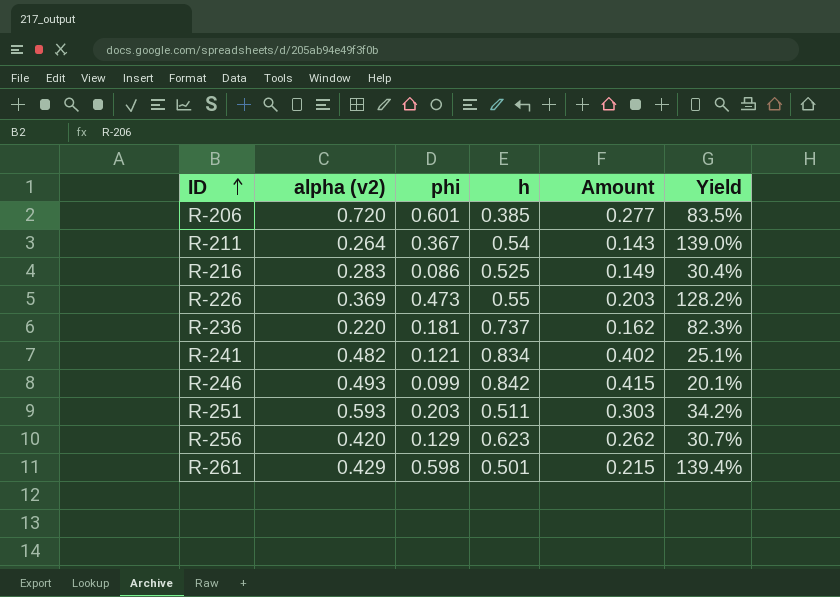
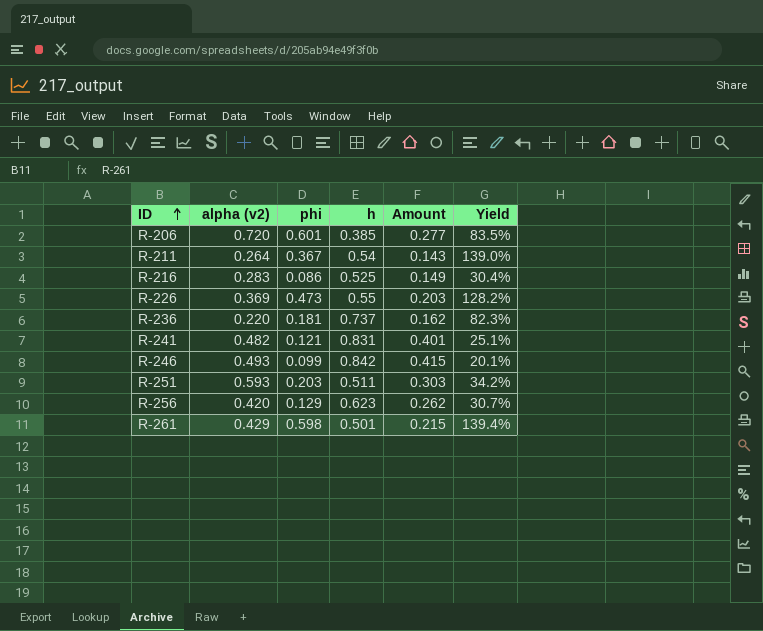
R-241 | h: 0.834 -> 0.831
R-241 | Amount: 0.402 -> 0.401

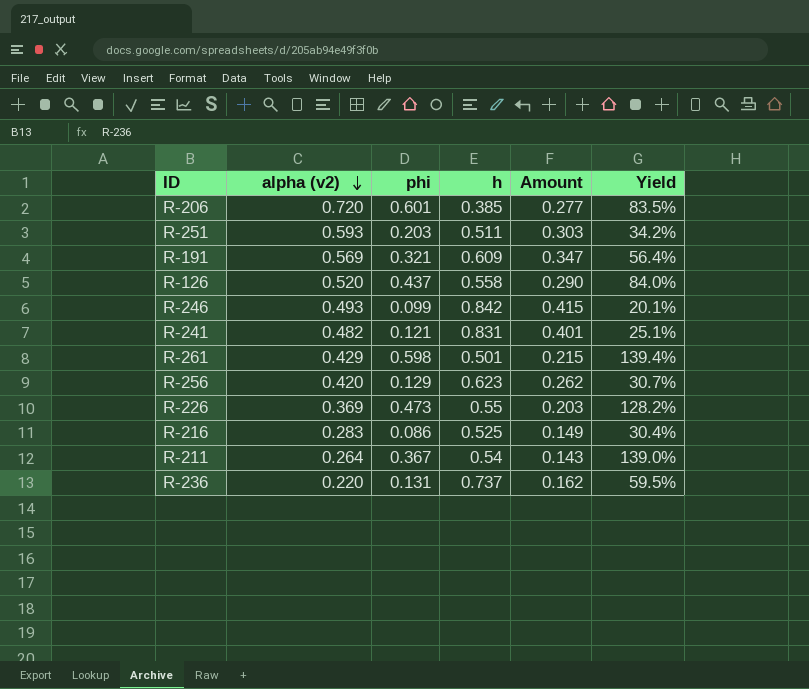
row order: ID ascending -> alpha (v2) descending
row R-191: none -> 0.569 | 0.321 | 0.609 | 0.347 | 56.4%
row R-126: none -> 0.520 | 0.437 | 0.558 | 0.290 | 84.0%
R-236 | phi: 0.181 -> 0.131
R-236 | Yield: 82.3% -> 59.5%

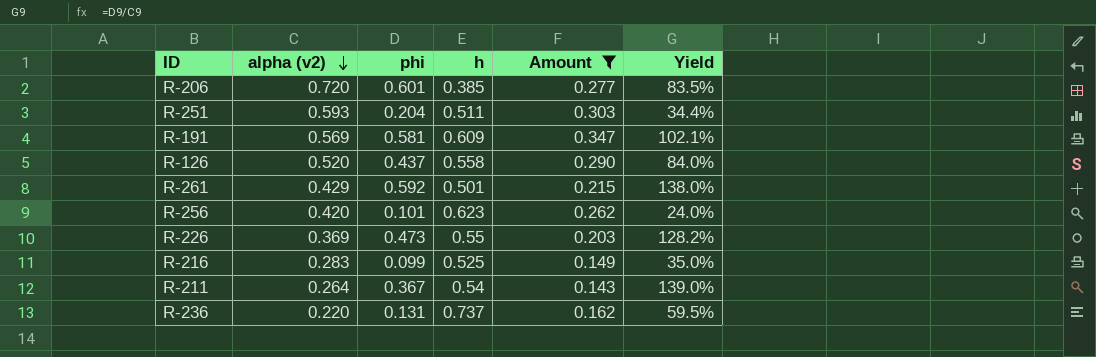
filter: none -> Amount <= 0.347
R-251 | phi: 0.203 -> 0.204
R-251 | Yield: 34.2% -> 34.4%
R-191 | phi: 0.321 -> 0.581
R-191 | Yield: 56.4% -> 102.1%
R-261 | phi: 0.598 -> 0.592
R-261 | Yield: 139.4% -> 138.0%
R-256 | phi: 0.129 -> 0.101
R-256 | Yield: 30.7% -> 24.0%
R-216 | phi: 0.086 -> 0.099
R-216 | Yield: 30.4% -> 35.0%

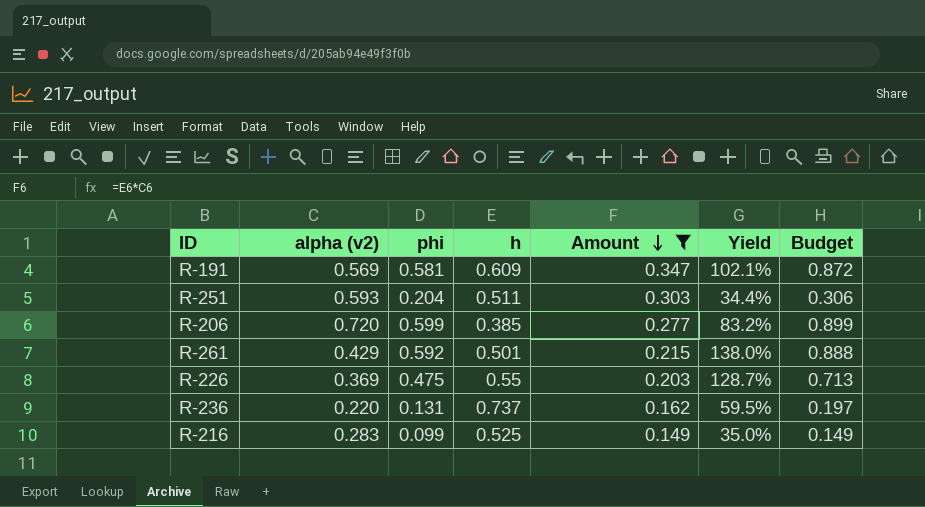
row order: alpha (v2) descending -> Amount descending
column Budget | formula: none -> [phi] * 1.5
row R-126: 0.520 | 0.437 | 0.558 | 0.290 | 84.0% -> none
row R-256: 0.420 | 0.101 | 0.623 | 0.262 | 24.0% -> none
row R-211: 0.264 | 0.367 | 0.54 | 0.143 | 139.0% -> none
R-206 | phi: 0.601 -> 0.599
R-206 | Yield: 83.5% -> 83.2%
R-226 | phi: 0.473 -> 0.475
R-226 | Yield: 128.2% -> 128.7%

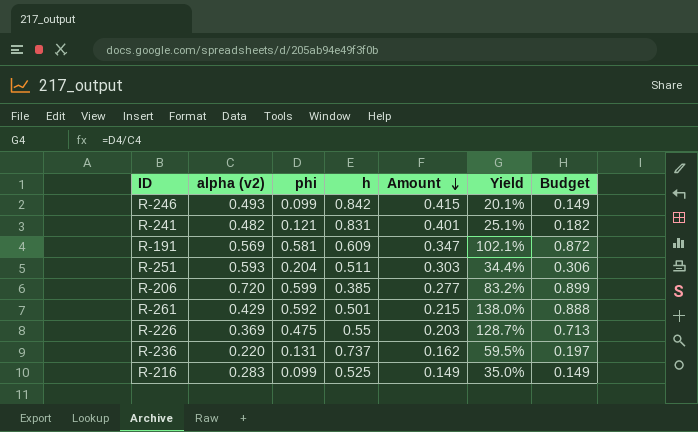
filter: Amount <= 0.347 -> none

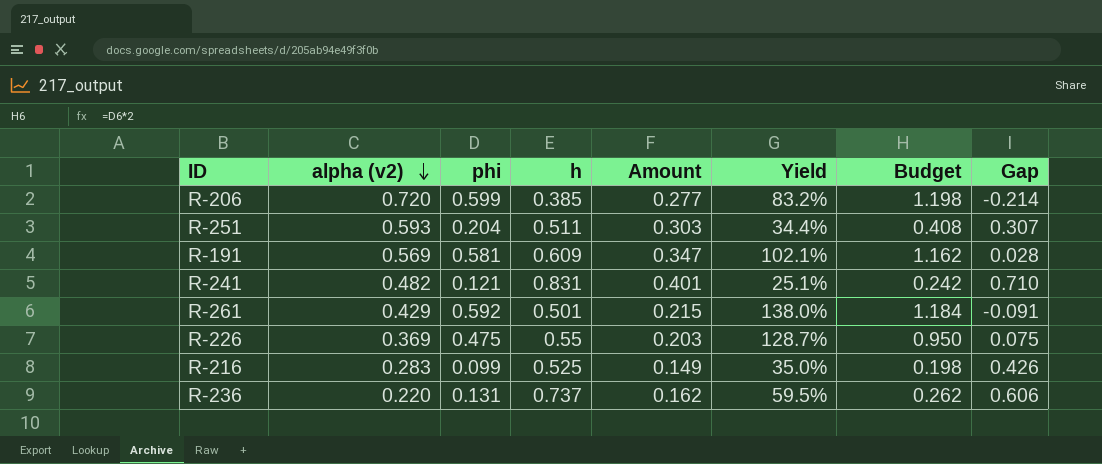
row order: Amount descending -> alpha (v2) descending
column Budget | formula: [phi] * 1.5 -> [phi] * 2
column Gap | formula: none -> [h] - [phi]
row R-246: 0.493 | 0.099 | 0.842 | 0.415 | 20.1% | 0.149 -> none

